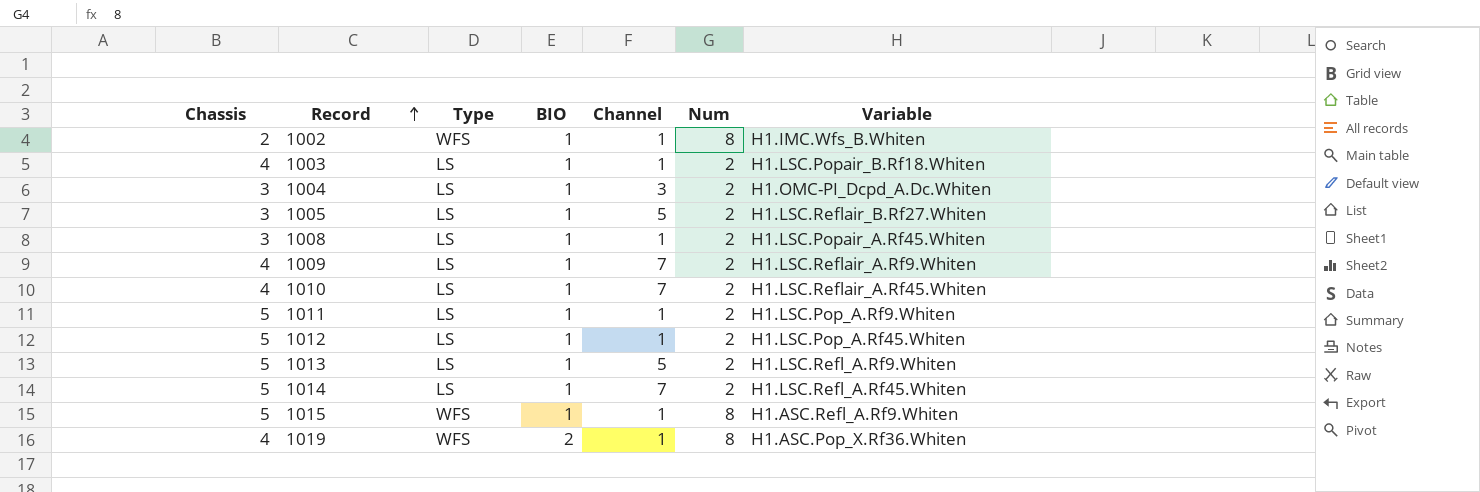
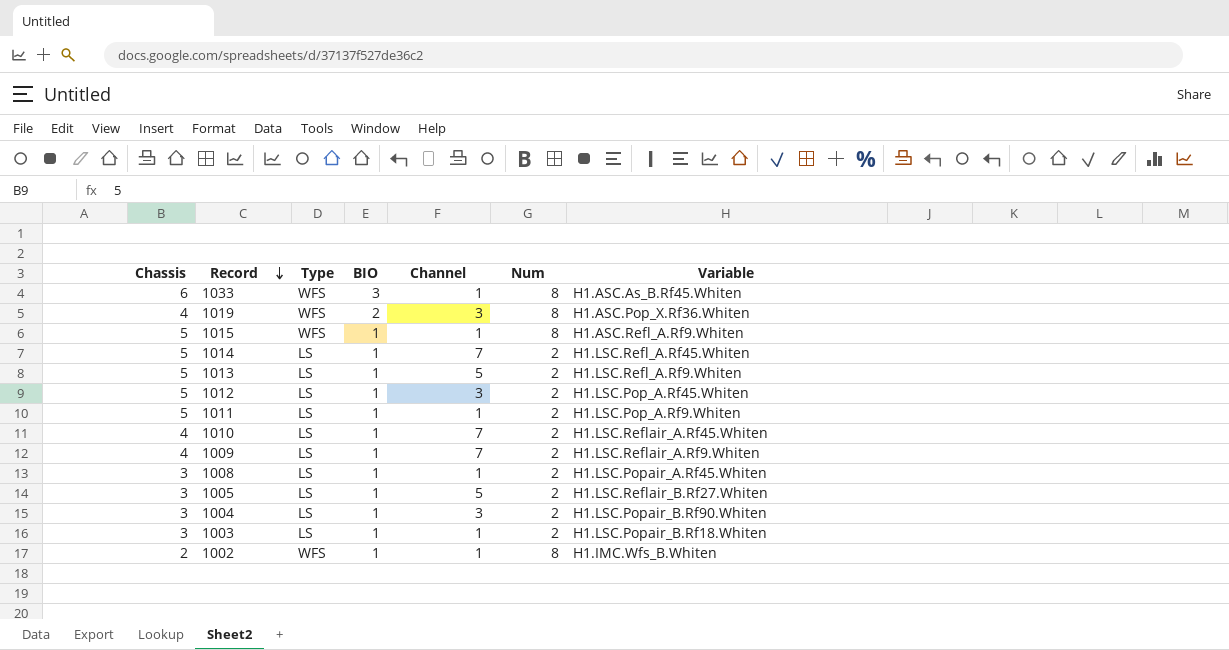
row order: Record ascending -> Record descending
row 1033: none -> 6 | WFS | 3 | 1 | 8 | H1.ASC.As_B.Rf45.Whiten
1019 | Channel: 1 -> 3
1012 | Channel: 1 -> 3
1004 | Variable: H1.OMC-PI_Dcpd_A.Dc.Whiten -> H1.LSC.Popair_B.Rf90.Whiten
1003 | Chassis: 4 -> 3

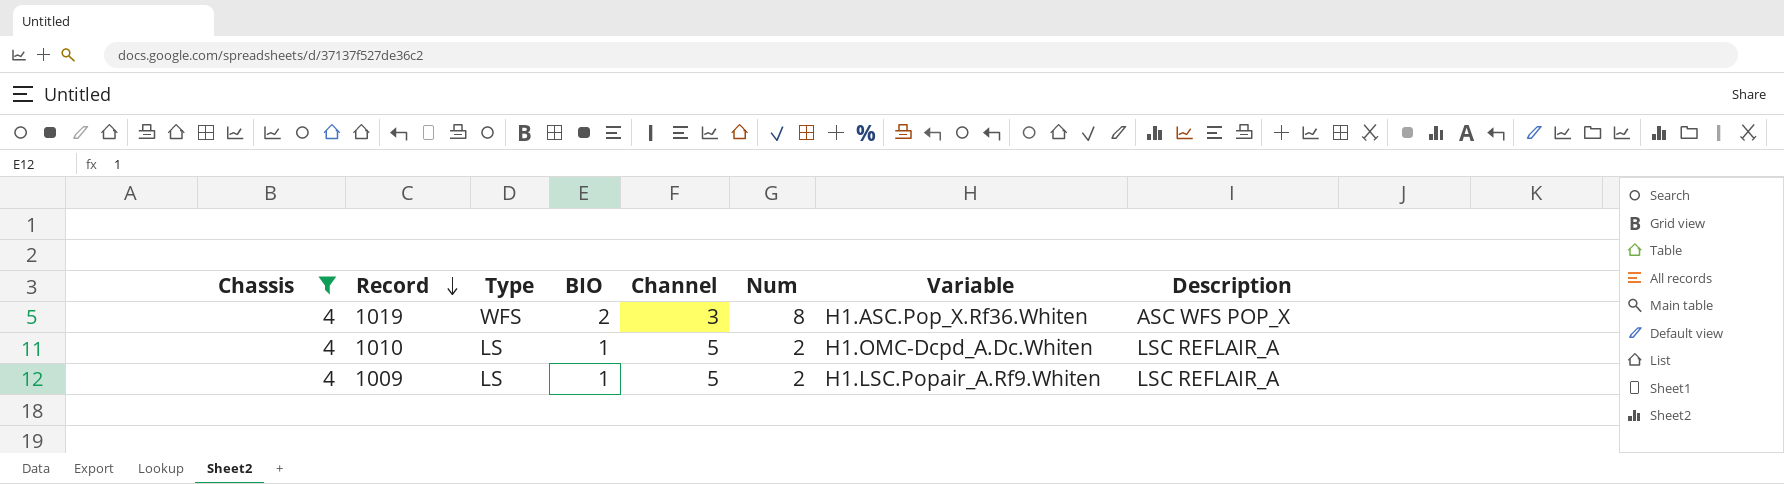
filter: none -> Chassis = 4
column Description | position: none -> 8
1010 | Channel: 7 -> 5
1010 | Variable: H1.LSC.Reflair_A.Rf45.Whiten -> H1.OMC-Dcpd_A.Dc.Whiten
1009 | Channel: 7 -> 5
1009 | Variable: H1.LSC.Reflair_A.Rf9.Whiten -> H1.LSC.Popair_A.Rf9.Whiten

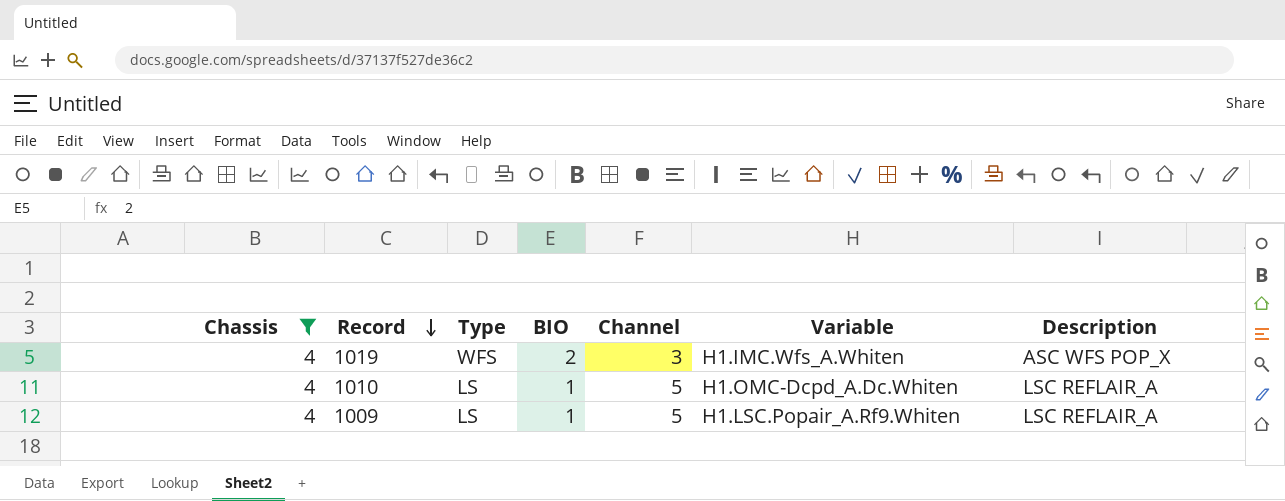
column Num | position: 6 -> none
1019 | Variable: H1.ASC.Pop_X.Rf36.Whiten -> H1.IMC.Wfs_A.Whiten

